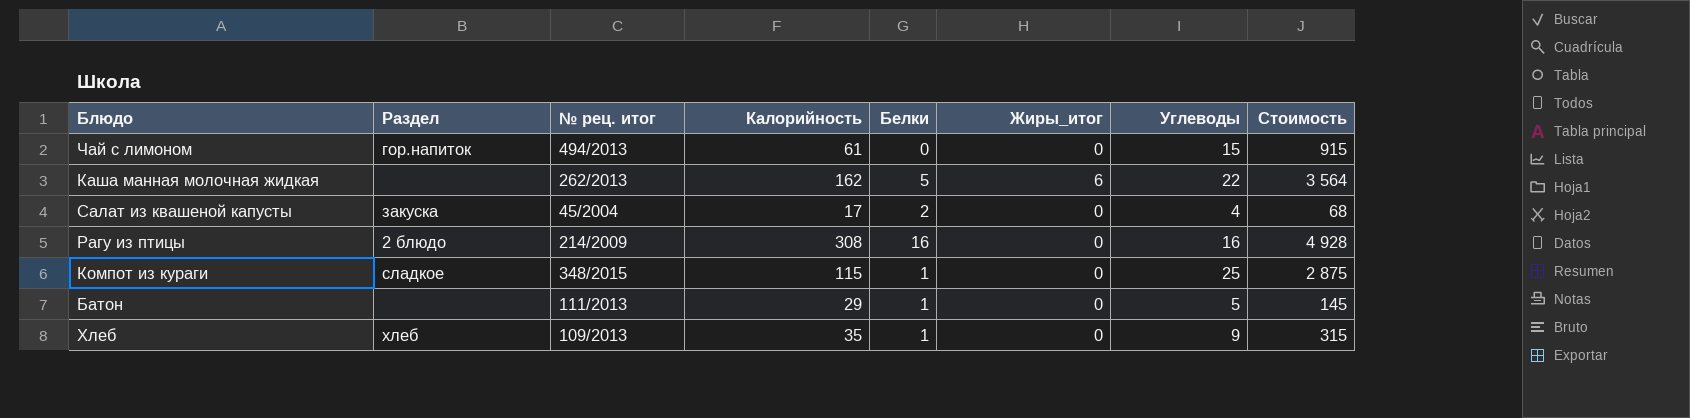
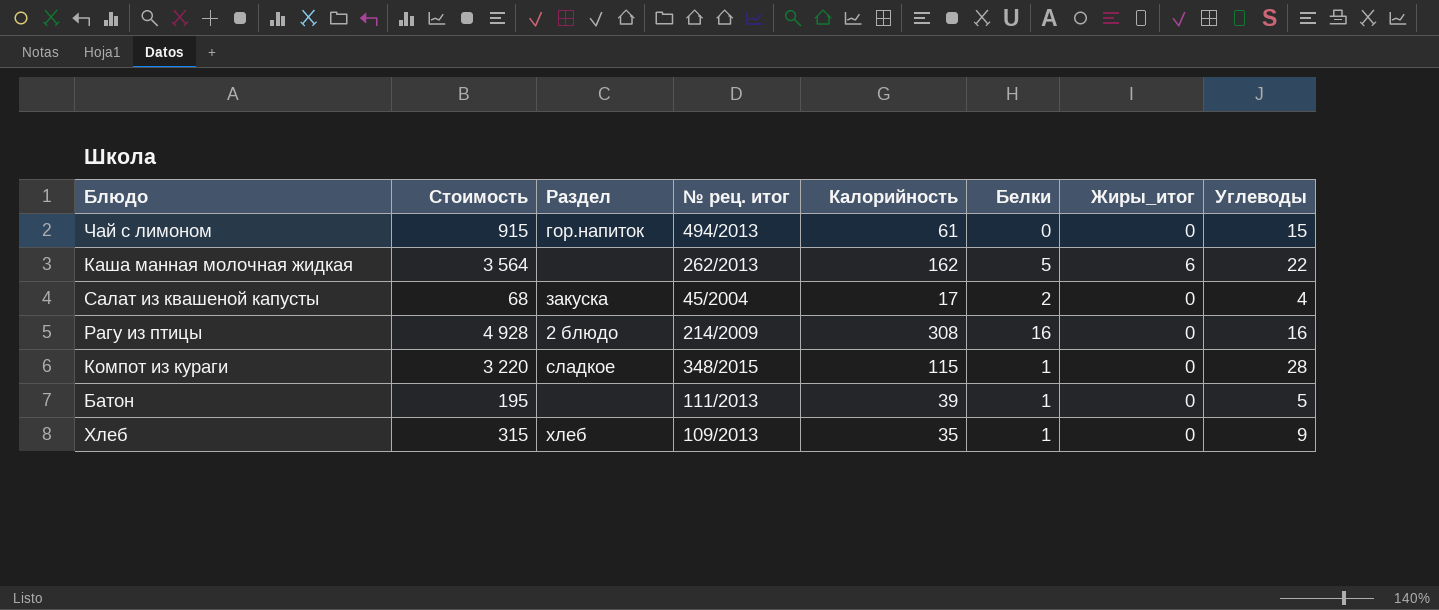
column Стоимость | position: 8 -> 2
Компот из кураги | Стоимость: 2 875 -> 3 220
Компот из кураги | Углеводы: 25 -> 28
Батон | Стоимость: 145 -> 195
Батон | Калорийность: 29 -> 39

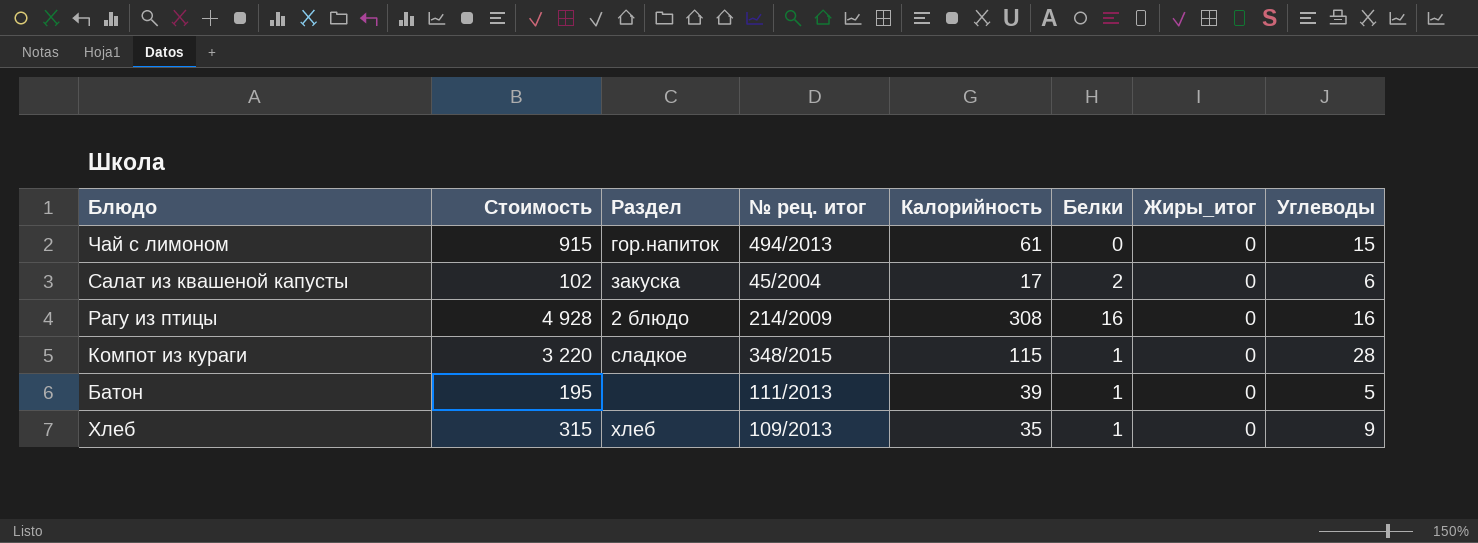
row Каша манная молочная жидкая: 3 564 | none | 262/2013 | 162 | 5 | 6 | 22 -> none
Салат из квашеной капусты | Стоимость: 68 -> 102
Салат из квашеной капусты | Углеводы: 4 -> 6

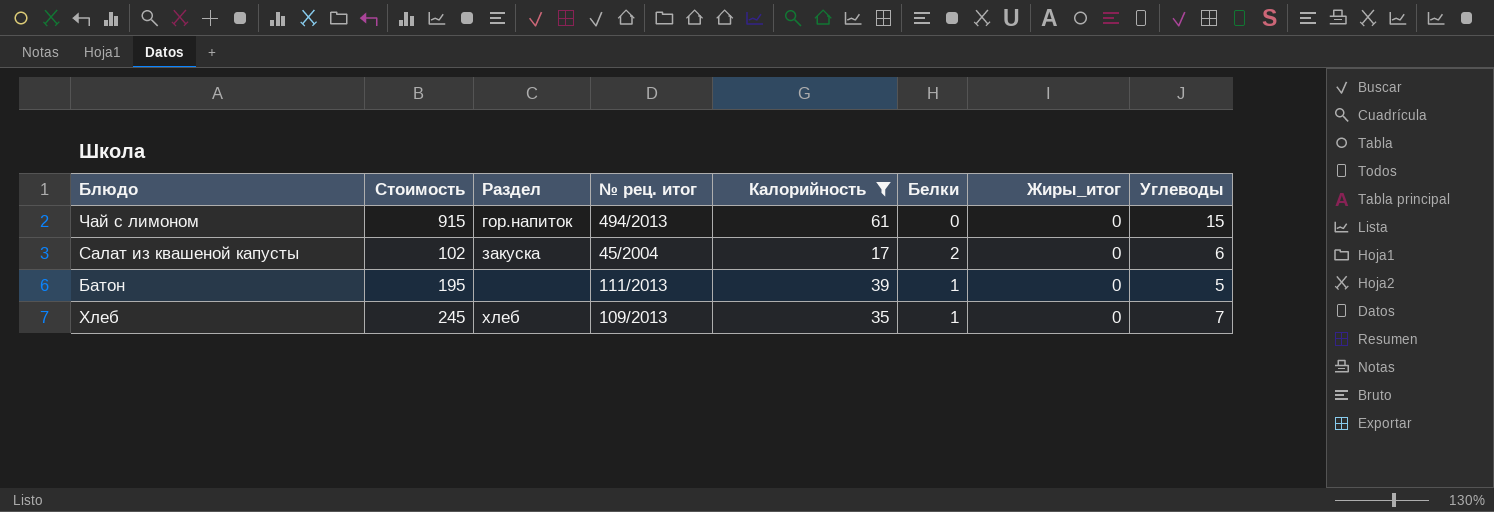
filter: none -> Калорийность <= 61
Хлеб | Стоимость: 315 -> 245
Хлеб | Углеводы: 9 -> 7

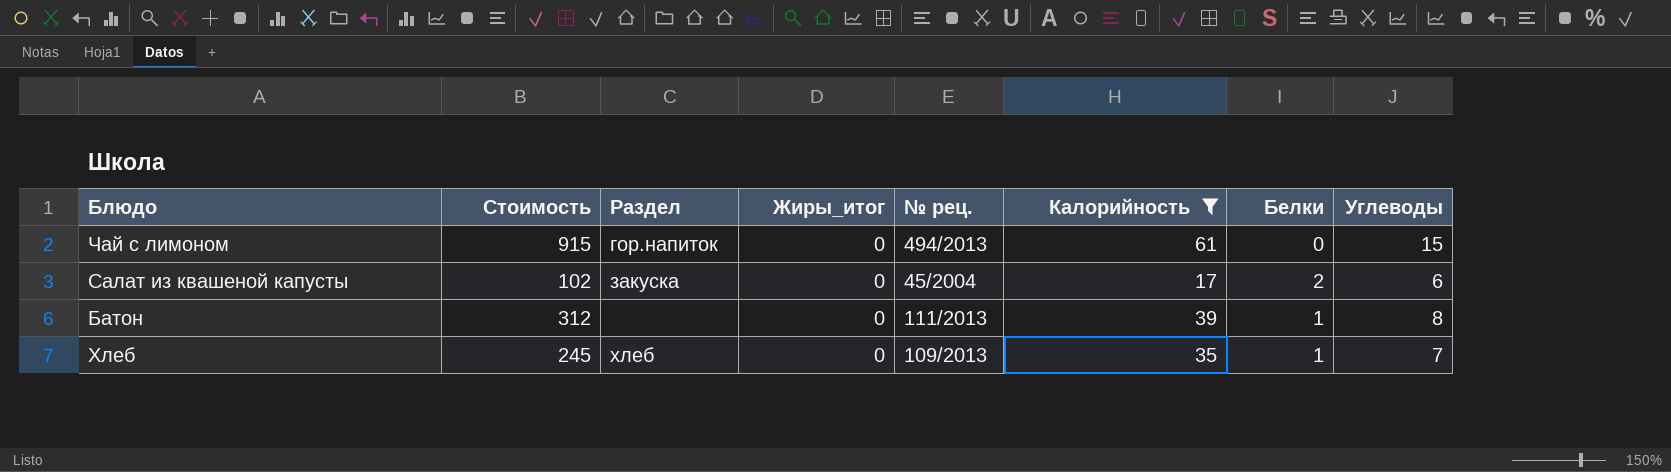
column Жиры_итог | position: 7 -> 4
column name: № рец. итог -> № рец.
Батон | Стоимость: 195 -> 312
Батон | Углеводы: 5 -> 8

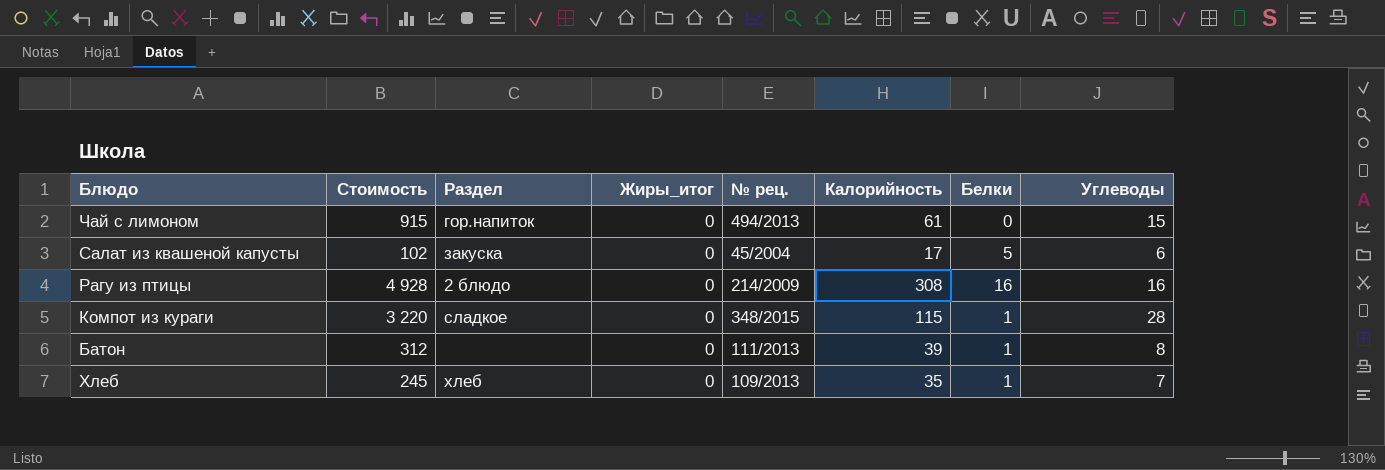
filter: Калорийность <= 61 -> none
Салат из квашеной капусты | Белки: 2 -> 5

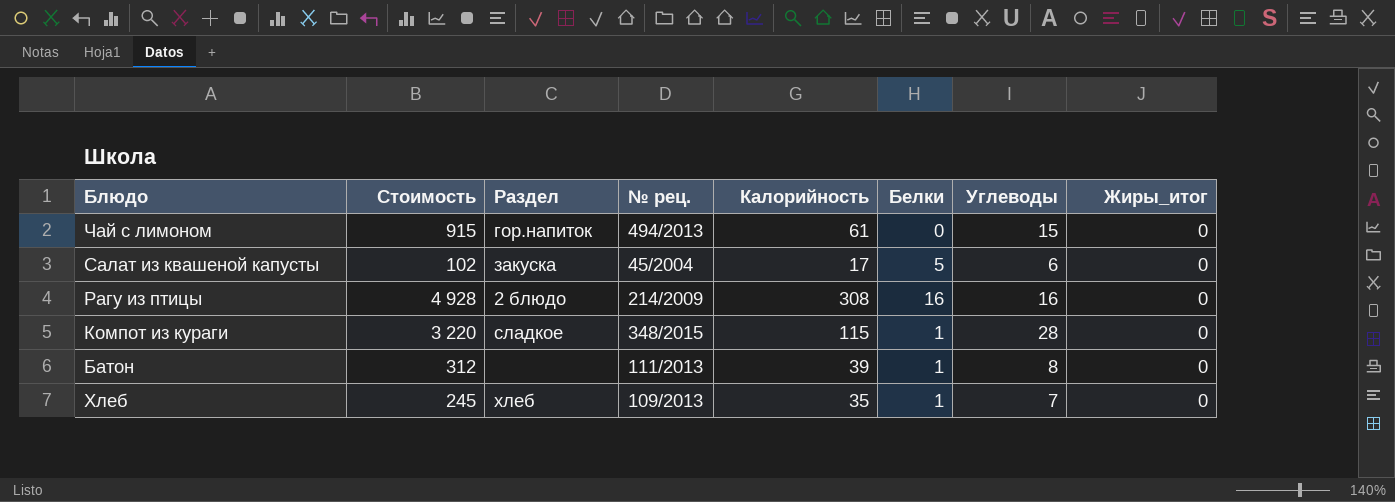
column Жиры_итог | position: 4 -> 8

